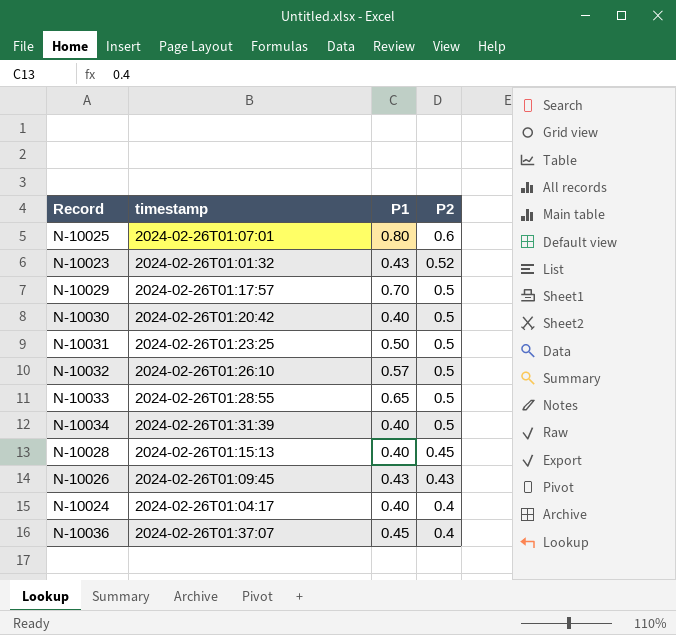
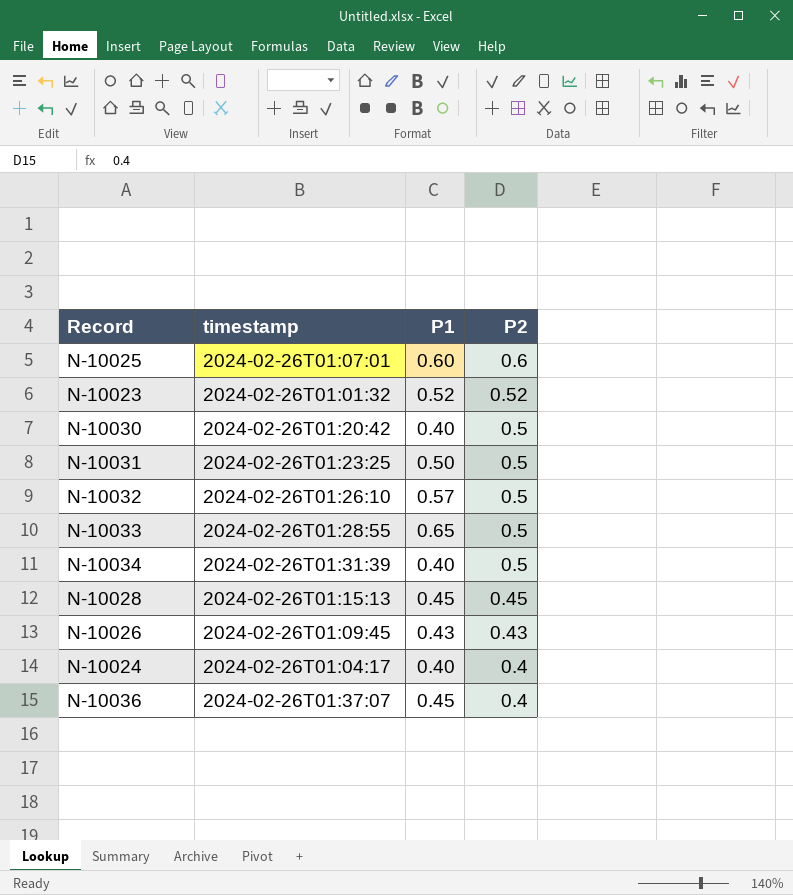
row N-10029: 2024-02-26T01:17:57 | 0.70 | 0.5 -> none
N-10025 | P1: 0.80 -> 0.60
N-10023 | P1: 0.43 -> 0.52
N-10028 | P1: 0.40 -> 0.45

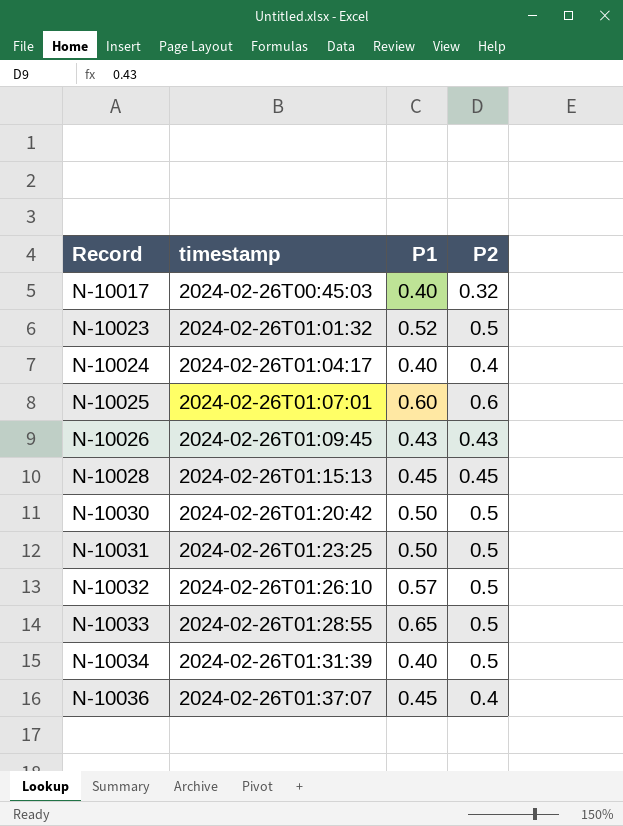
row order: P2 descending -> Record ascending
row N-10017: none -> 2024-02-26T00:45:03 | 0.40 | 0.32
N-10023 | P2: 0.52 -> 0.5
N-10030 | P1: 0.40 -> 0.50

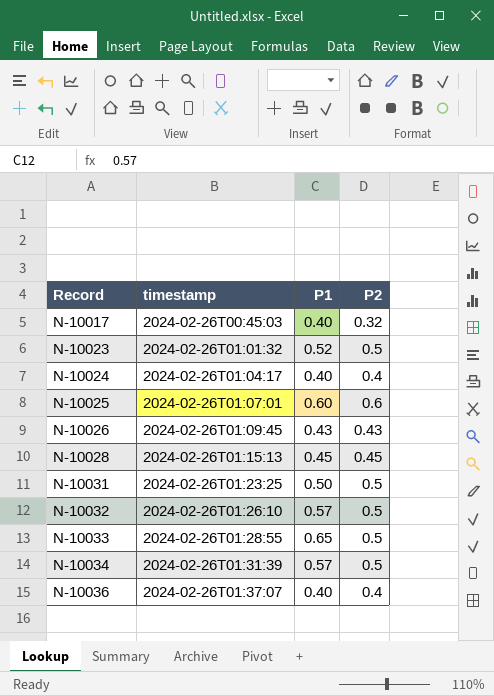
row N-10030: 2024-02-26T01:20:42 | 0.50 | 0.5 -> none
N-10034 | P1: 0.40 -> 0.57
N-10036 | P1: 0.45 -> 0.40

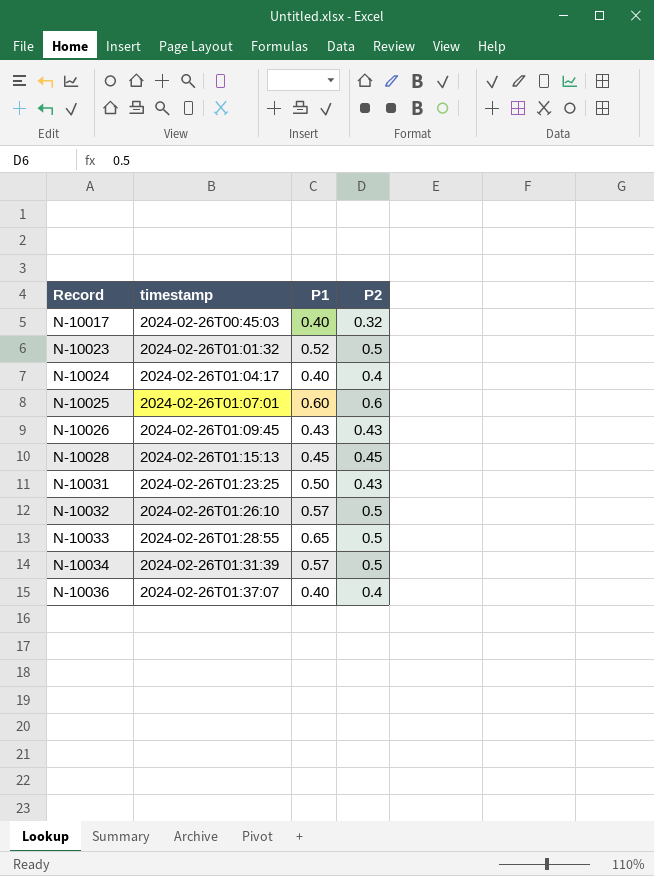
N-10031 | P2: 0.5 -> 0.43

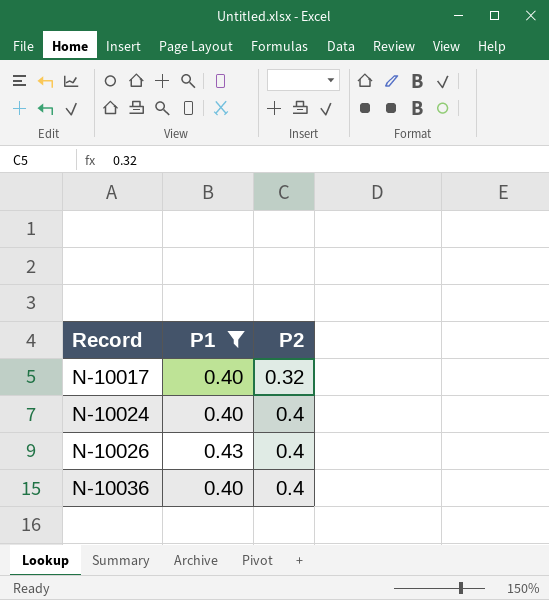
filter: none -> P1 <= 0.43
column timestamp | position: 2 -> none
N-10026 | P2: 0.43 -> 0.4

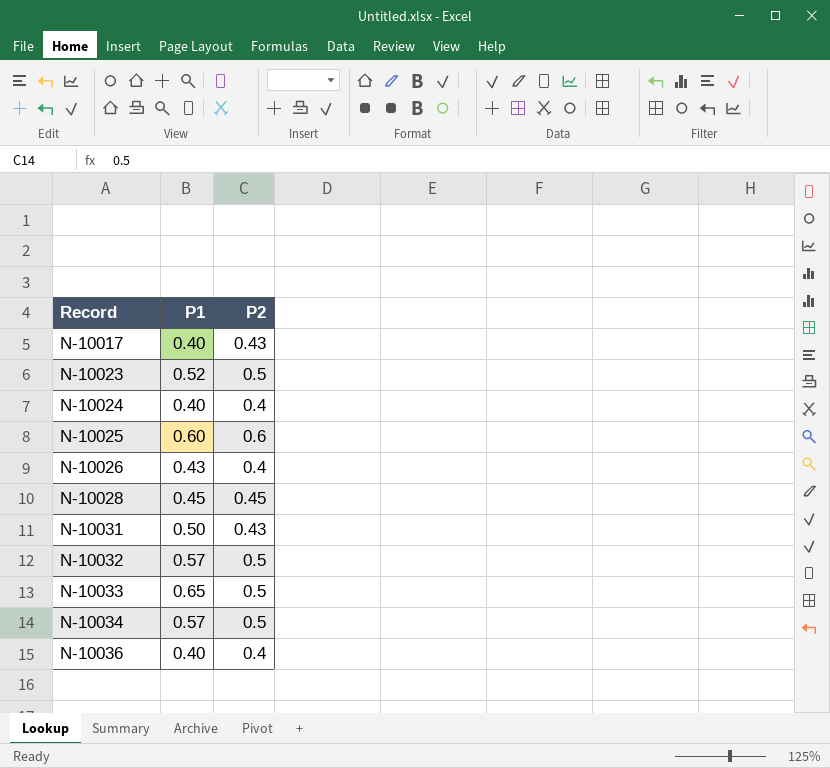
filter: P1 <= 0.43 -> none
N-10017 | P2: 0.32 -> 0.43

